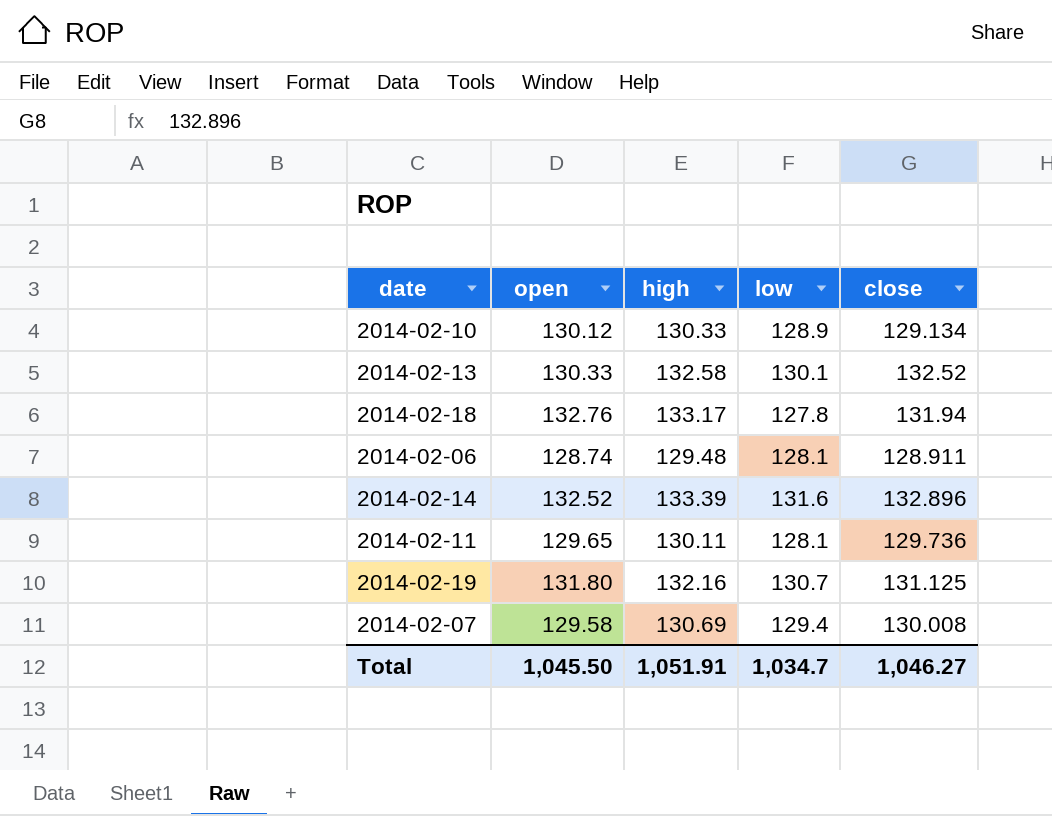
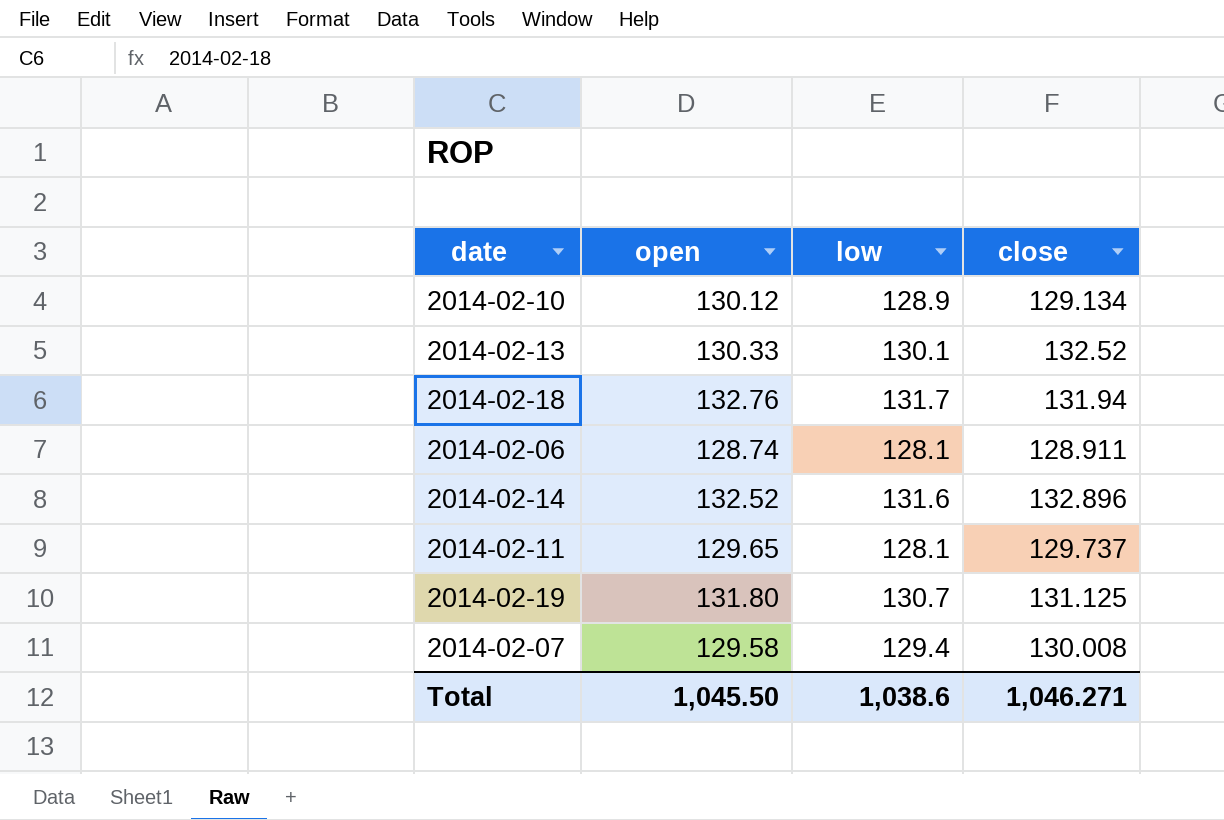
column high | position: 3 -> none
2014-02-18 | low: 127.8 -> 131.7
2014-02-11 | close: 129.736 -> 129.737
Total | low: 1,034.7 -> 1,038.6
Total | close: 1,046.27 -> 1,046.271

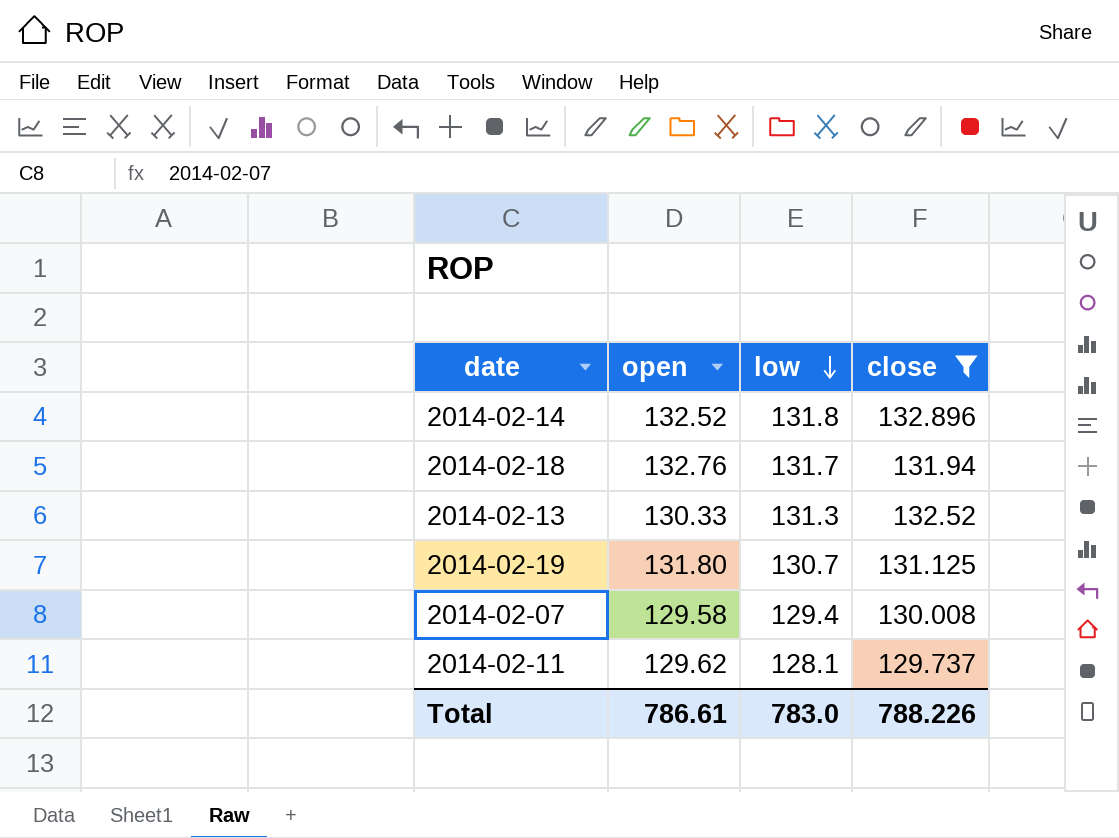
filter: none -> close >= 129.737
row order: none -> low descending
2014-02-14 | low: 131.6 -> 131.8
2014-02-13 | low: 130.1 -> 131.3
2014-02-11 | open: 129.65 -> 129.62
Total | open: 1,045.50 -> 786.61
Total | low: 1,038.6 -> 783.0
Total | close: 1,046.271 -> 788.226

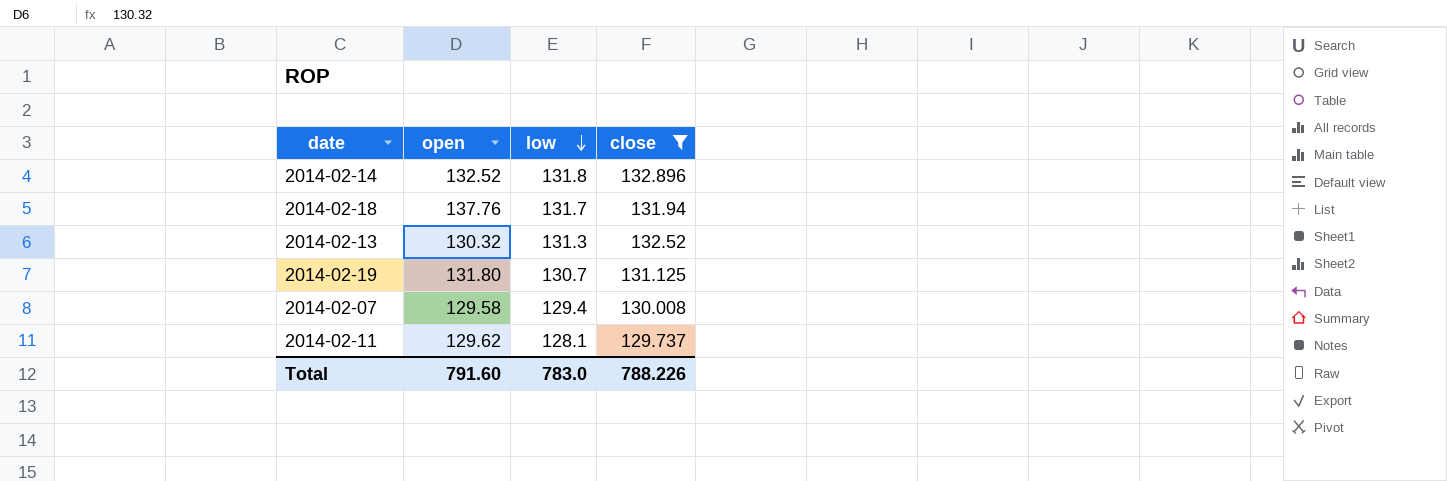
2014-02-18 | open: 132.76 -> 137.76
2014-02-13 | open: 130.33 -> 130.32
Total | open: 786.61 -> 791.60

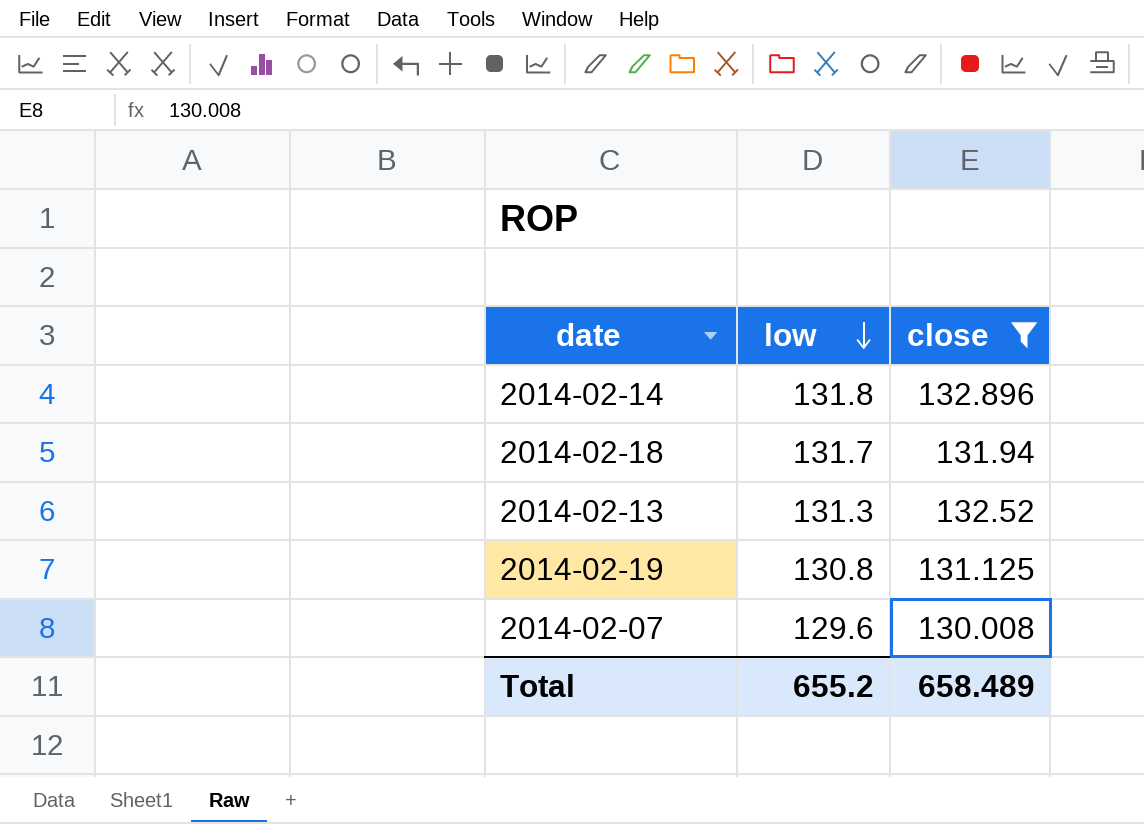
column open | position: 2 -> none
row 2014-02-11: 129.62 | 128.1 | 129.737 -> none
2014-02-19 | low: 130.7 -> 130.8
2014-02-07 | low: 129.4 -> 129.6
Total | low: 783.0 -> 655.2
Total | close: 788.226 -> 658.489

